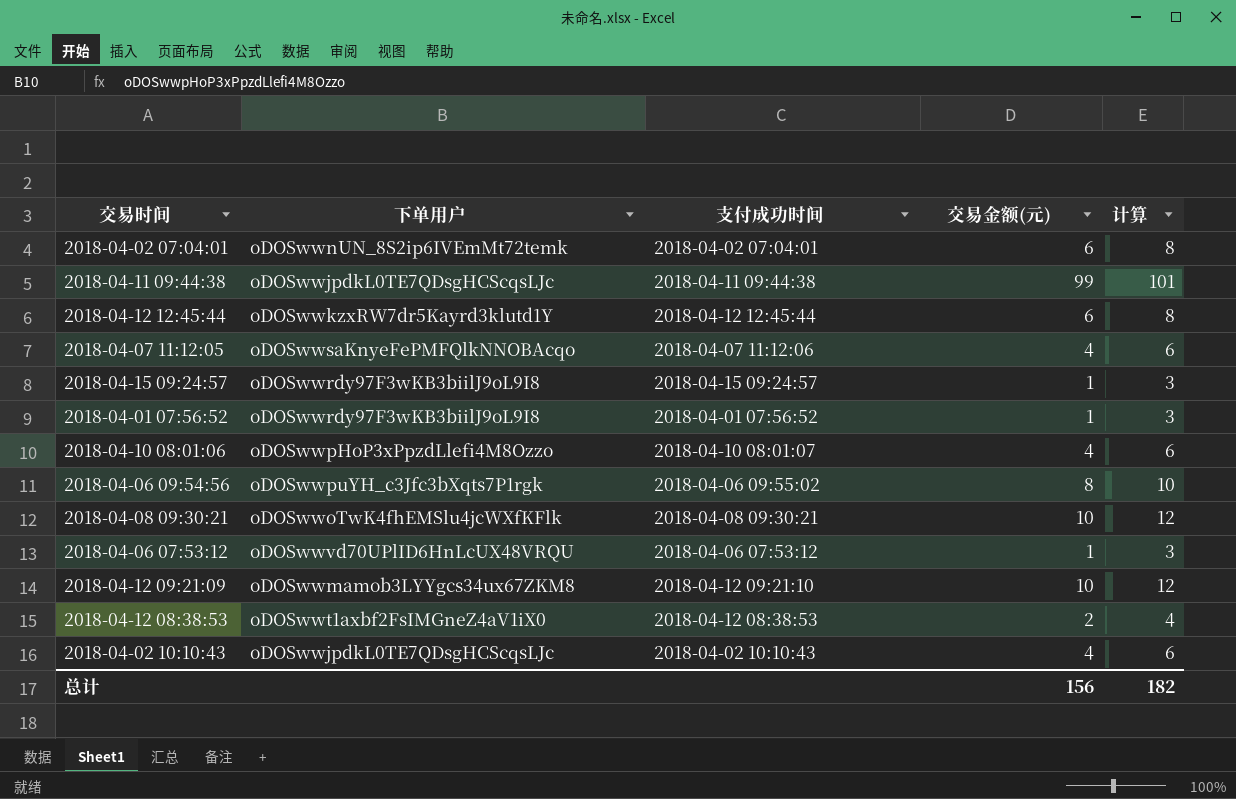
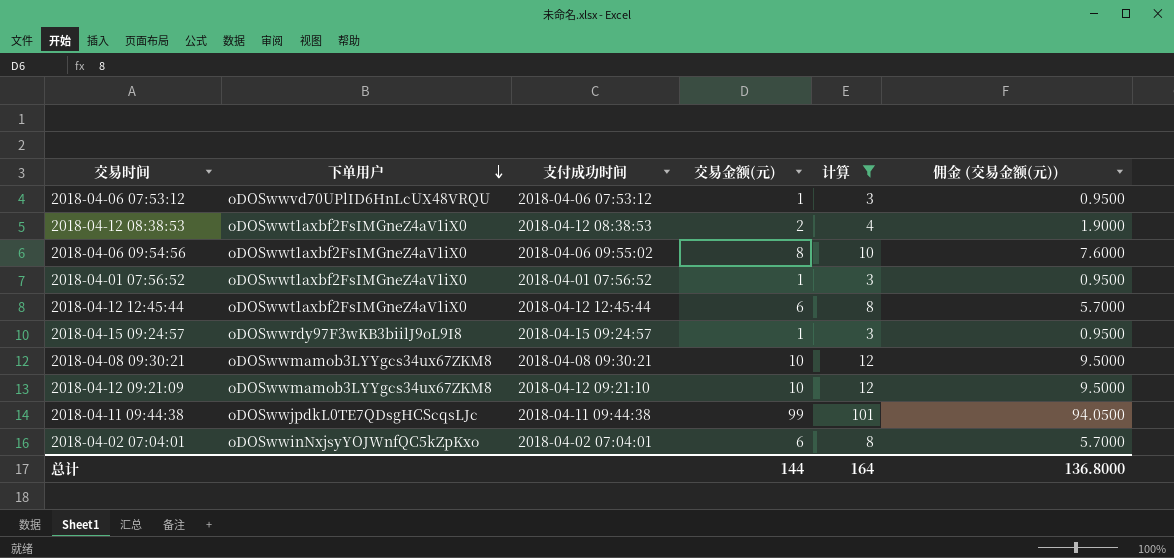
filter: none -> 计算 != 6
row order: none -> 下单用户 descending
column 佣金 (交易金额(元)) | formula: none -> [交易金额(元)] * 0.95
2018-04-06 09:54:56 | 下单用户: oDOSwwpuYH_c3Jfc3bXqts7P1rgk -> oDOSwwt1axbf2FsIMGneZ4aV1iX0
2018-04-01 07:56:52 | 下单用户: oDOSwwrdy97F3wKB3biilJ9oL9I8 -> oDOSwwt1axbf2FsIMGneZ4aV1iX0
2018-04-12 12:45:44 | 下单用户: oDOSwwkzxRW7dr5Kayrd3klutd1Y -> oDOSwwt1axbf2FsIMGneZ4aV1iX0
2018-04-08 09:30:21 | 下单用户: oDOSwwoTwK4fhEMSlu4jcWXfKFlk -> oDOSwwmamob3LYYgcs34ux67ZKM8
2018-04-02 07:04:01 | 下单用户: oDOSwwnUN_8S2ip6IVEmMt72temk -> oDOSwwinNxjsyYOJWnfQC5kZpKxo
总计 | 交易金额(元): 156 -> 144
总计 | 计算: 182 -> 164

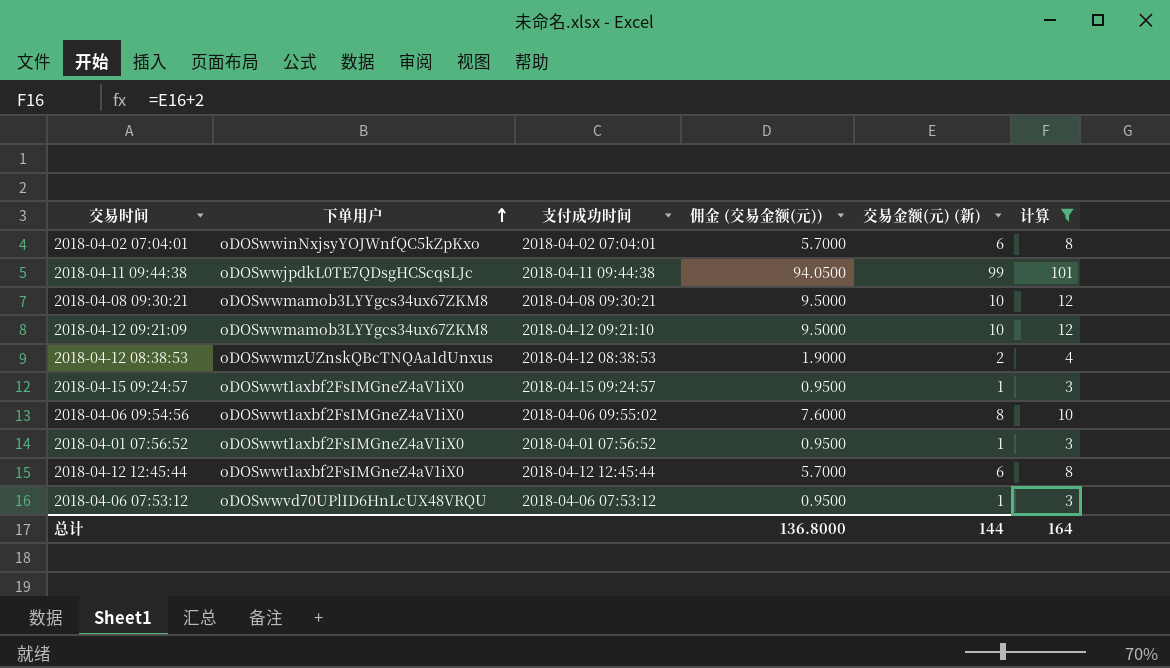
row order: 下单用户 descending -> 下单用户 ascending
column 佣金 (交易金额(元)) | position: 6 -> 4
column name: 交易金额(元) -> 交易金额(元) (新)
2018-04-12 08:38:53 | 下单用户: oDOSwwt1axbf2FsIMGneZ4aV1iX0 -> oDOSwwmzUZnskQBcTNQAa1dUnxus
2018-04-15 09:24:57 | 下单用户: oDOSwwrdy97F3wKB3biilJ9oL9I8 -> oDOSwwt1axbf2FsIMGneZ4aV1iX0

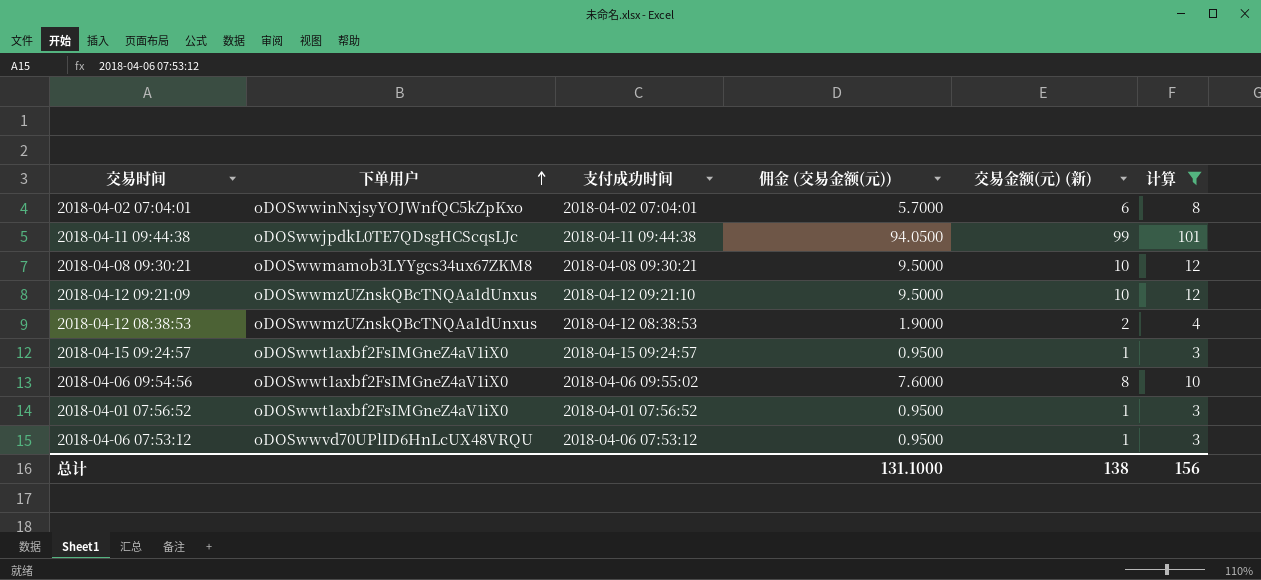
row 2018-04-12 12:45:44: oDOSwwt1axbf2FsIMGneZ4aV1iX0 | 2018-04-12 12:45:44 | 5.7000 | 6 | 8 -> none
2018-04-12 09:21:09 | 下单用户: oDOSwwmamob3LYYgcs34ux67ZKM8 -> oDOSwwmzUZnskQBcTNQAa1dUnxus
总计 | 佣金 (交易金额(元)): 136.8000 -> 131.1000
总计 | 交易金额(元) (新): 144 -> 138
总计 | 计算: 164 -> 156

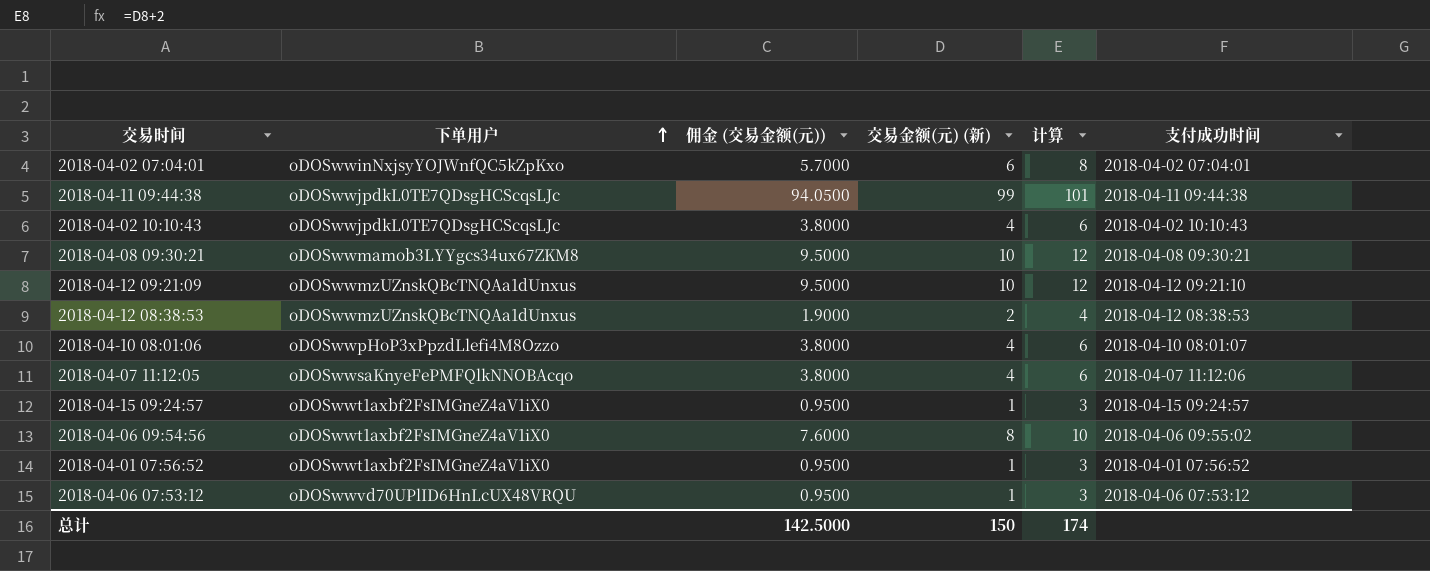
filter: 计算 != 6 -> none
column 支付成功时间 | position: 3 -> 6
总计 | 佣金 (交易金额(元)): 131.1000 -> 142.5000
总计 | 交易金额(元) (新): 138 -> 150
总计 | 计算: 156 -> 174

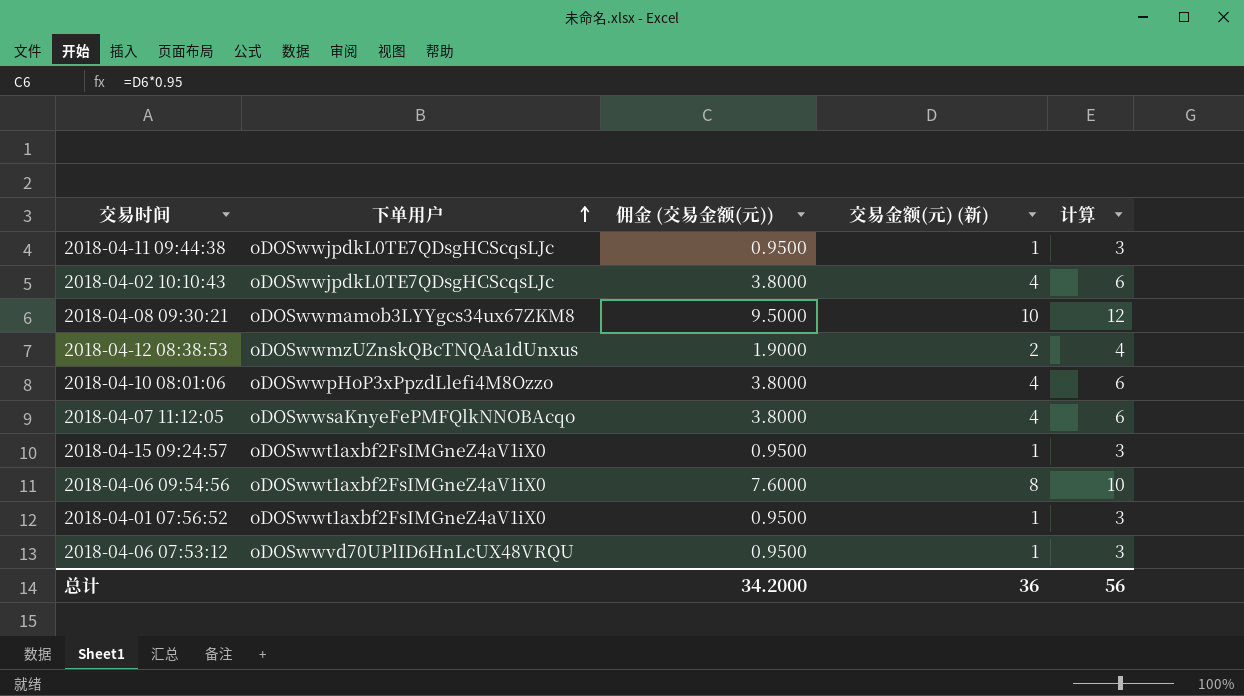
column 支付成功时间 | position: 6 -> none
row 2018-04-02 07:04:01: oDOSwwinNxjsyYOJWnfQC5kZpKxo | 5.7000 | 6 | 8 | 2018-04-02 07:04:01 -> none
row 2018-04-12 09:21:09: oDOSwwmzUZnskQBcTNQAa1dUnxus | 9.5000 | 10 | 12 | 2018-04-12 09:21:10 -> none
2018-04-11 09:44:38 | 佣金 (交易金额(元)): 94.0500 -> 0.9500
2018-04-11 09:44:38 | 交易金额(元) (新): 99 -> 1
2018-04-11 09:44:38 | 计算: 101 -> 3
总计 | 佣金 (交易金额(元)): 142.5000 -> 34.2000
总计 | 交易金额(元) (新): 150 -> 36
总计 | 计算: 174 -> 56

